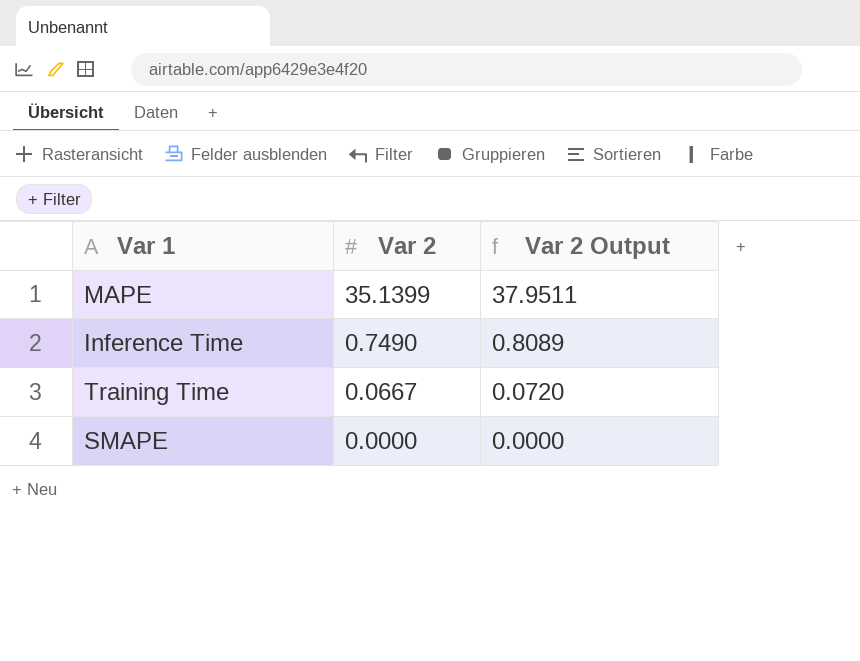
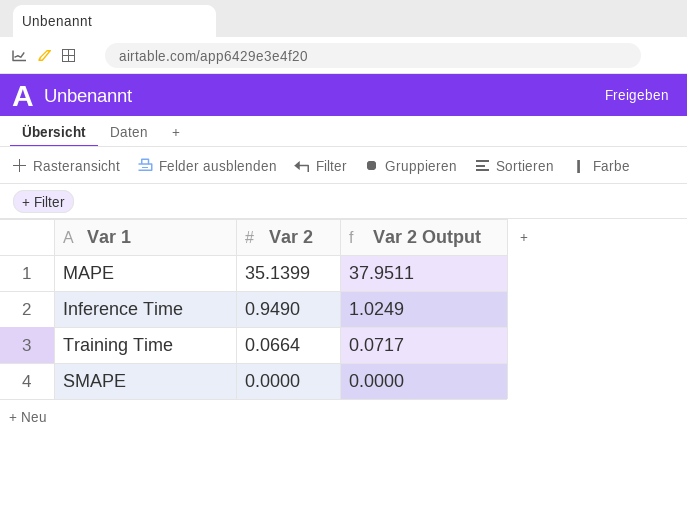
Inference Time | Var 2: 0.7490 -> 0.9490
Inference Time | Var 2 Output: 0.8089 -> 1.0249
Training Time | Var 2: 0.0667 -> 0.0664
Training Time | Var 2 Output: 0.0720 -> 0.0717

